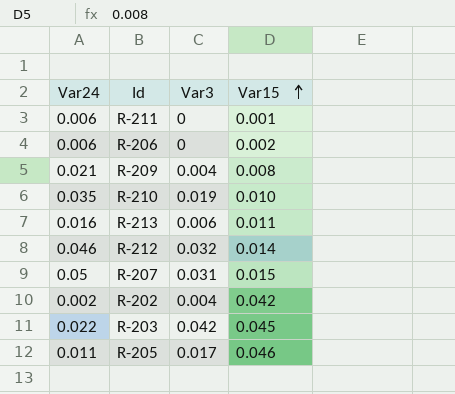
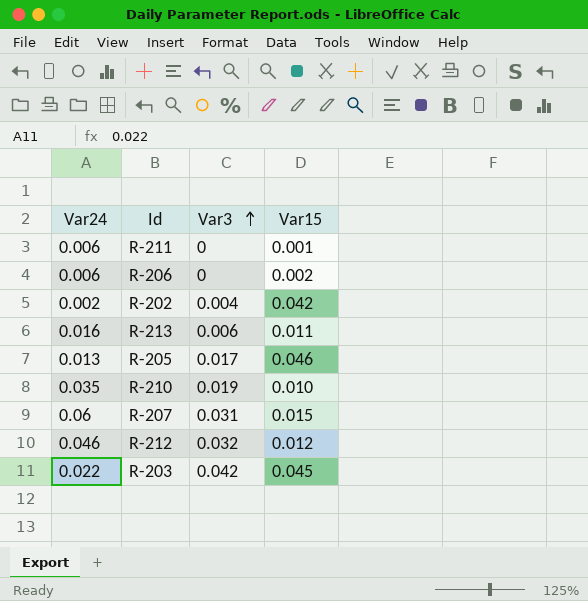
row order: Var15 ascending -> Var3 ascending
row R-209: 0.021 | 0.004 | 0.008 -> none
R-205 | Var24: 0.011 -> 0.013
R-207 | Var24: 0.05 -> 0.06
R-212 | Var15: 0.014 -> 0.012

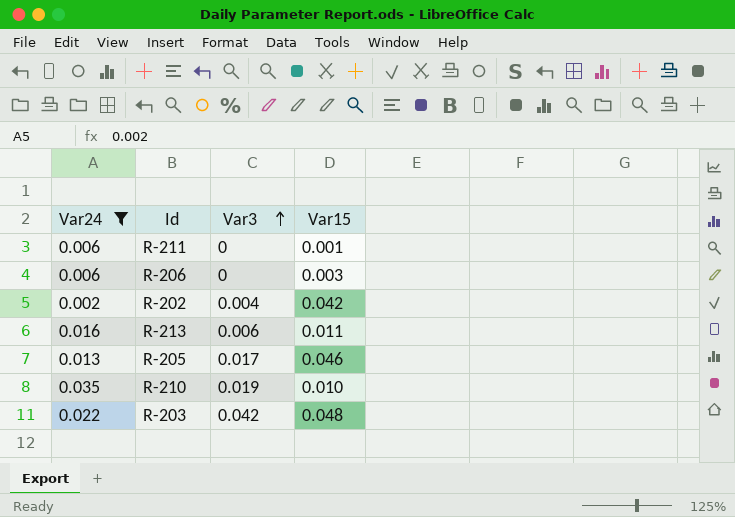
filter: none -> Var24 <= 0.035
R-206 | Var15: 0.002 -> 0.003
R-203 | Var15: 0.045 -> 0.048

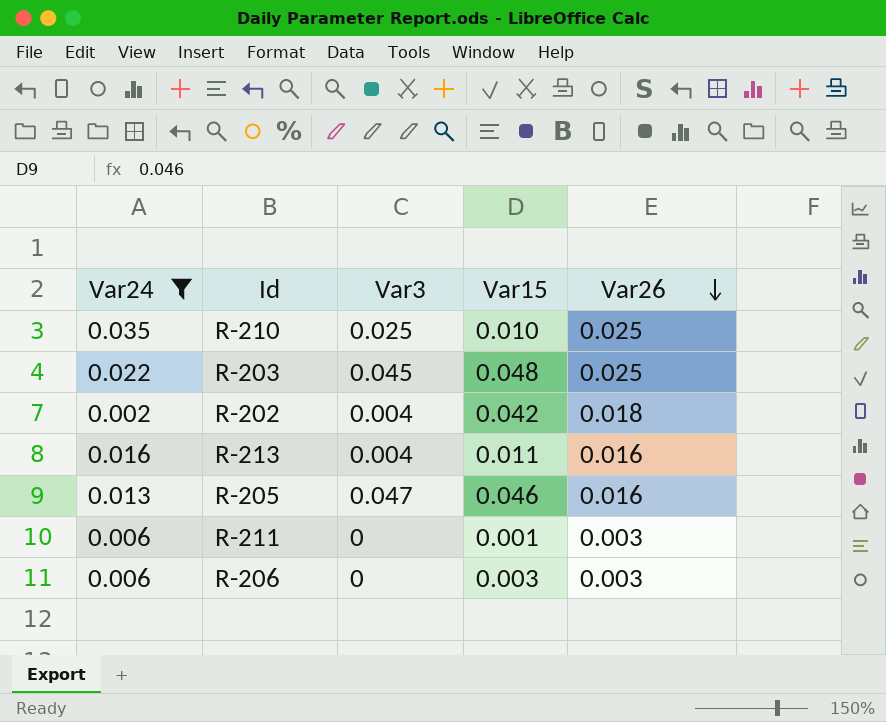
row order: Var3 ascending -> Var26 descending
column Var26 | position: none -> 5
R-210 | Var3: 0.019 -> 0.025
R-203 | Var3: 0.042 -> 0.045
R-213 | Var3: 0.006 -> 0.004
R-205 | Var3: 0.017 -> 0.047

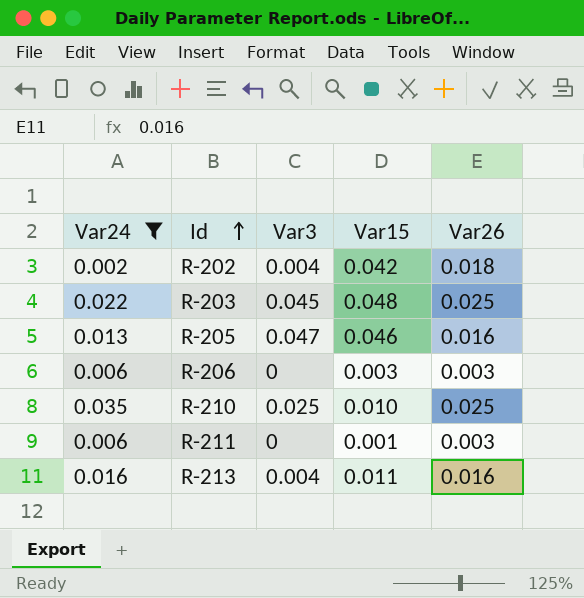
row order: Var26 descending -> Id ascending

